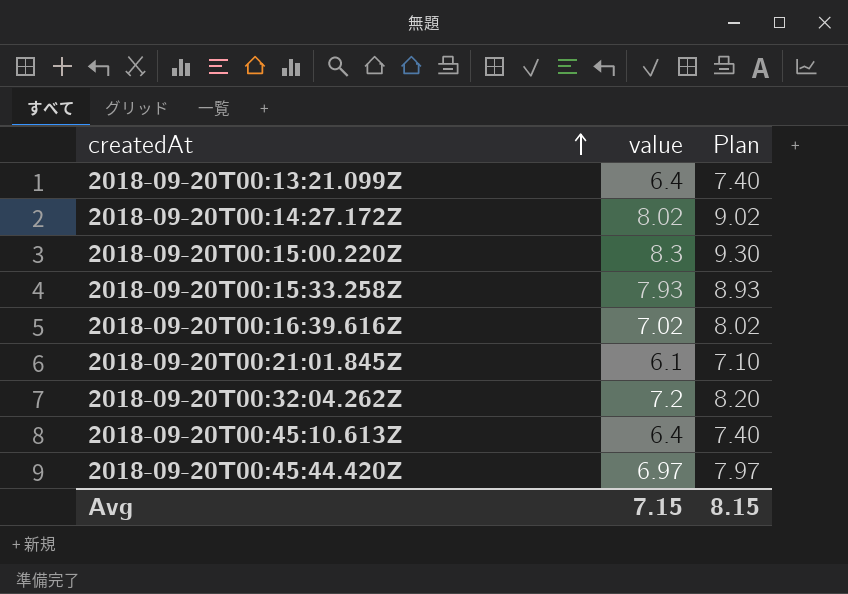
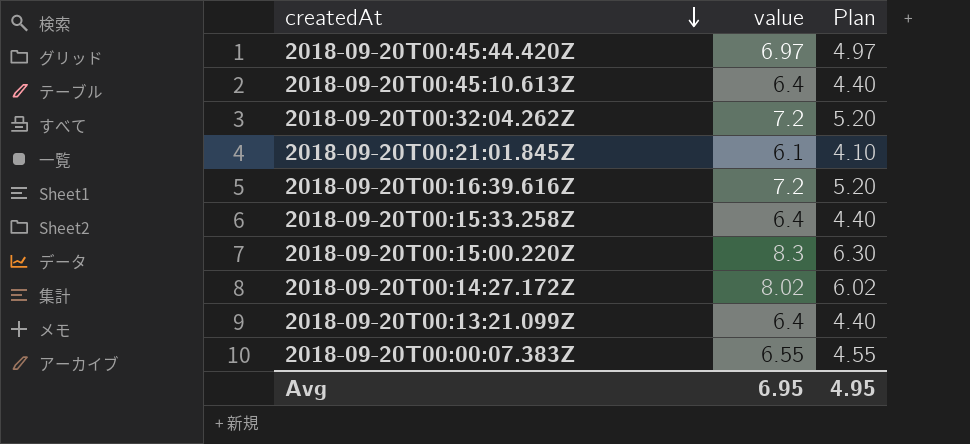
row order: createdAt ascending -> createdAt descending
column Plan | formula: [value] + 1 -> [value] - 2
2018-09-20T00:16:39.616Z | value: 7.02 -> 7.2
2018-09-20T00:15:33.258Z | value: 7.93 -> 6.4
row 2018-09-20T00:00:07.383Z: none -> 6.55 | 4.55
Avg | value: 7.15 -> 6.95
Avg | Plan: 8.15 -> 4.95

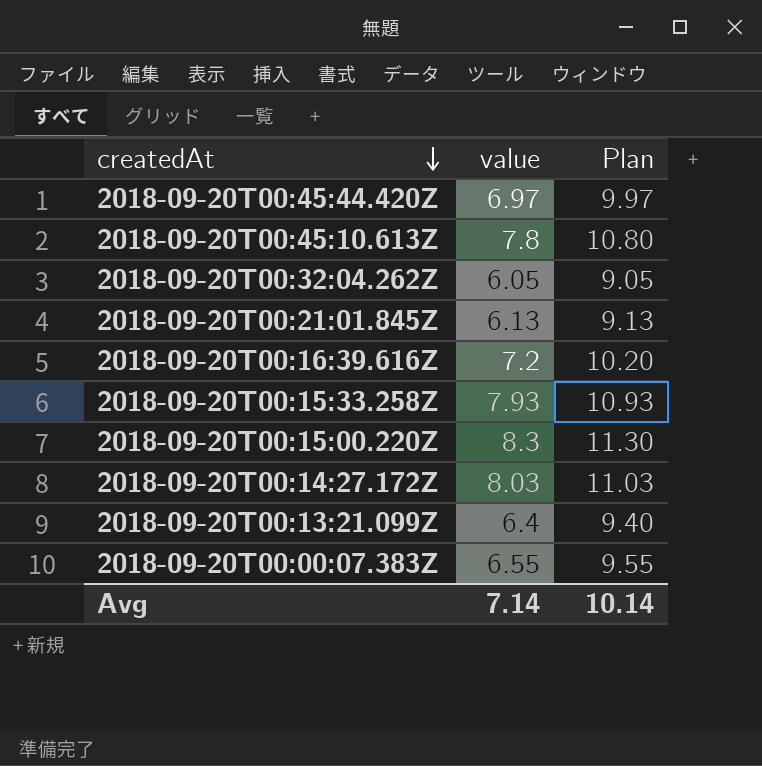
column Plan | formula: [value] - 2 -> [value] + 3
2018-09-20T00:45:10.613Z | value: 6.4 -> 7.8
2018-09-20T00:32:04.262Z | value: 7.2 -> 6.05
2018-09-20T00:21:01.845Z | value: 6.1 -> 6.13
2018-09-20T00:15:33.258Z | value: 6.4 -> 7.93
2018-09-20T00:14:27.172Z | value: 8.02 -> 8.03
Avg | value: 6.95 -> 7.14
Avg | Plan: 4.95 -> 10.14

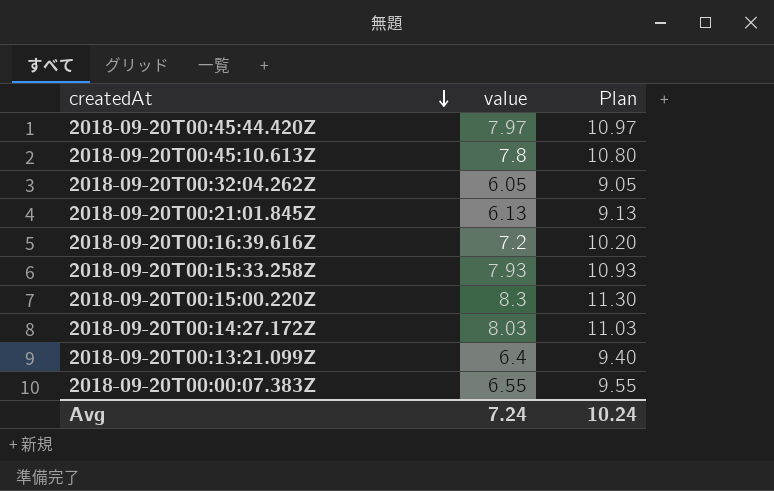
2018-09-20T00:45:44.420Z | value: 6.97 -> 7.97
2018-09-20T00:45:44.420Z | Plan: 9.97 -> 10.97
Avg | value: 7.14 -> 7.24
Avg | Plan: 10.14 -> 10.24

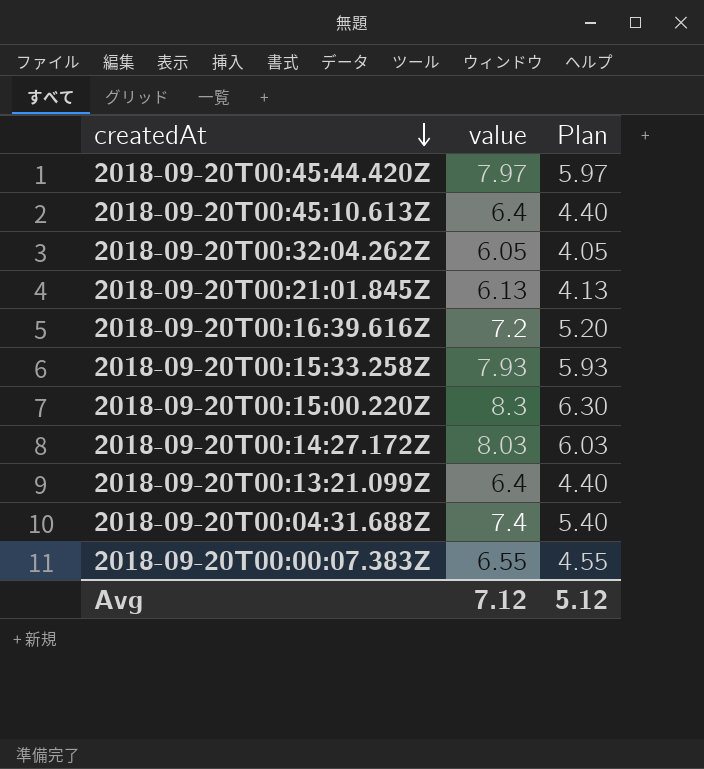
column Plan | formula: [value] + 3 -> [value] - 2
2018-09-20T00:45:10.613Z | value: 7.8 -> 6.4
row 2018-09-20T00:04:31.688Z: none -> 7.4 | 5.40
Avg | value: 7.24 -> 7.12
Avg | Plan: 10.24 -> 5.12

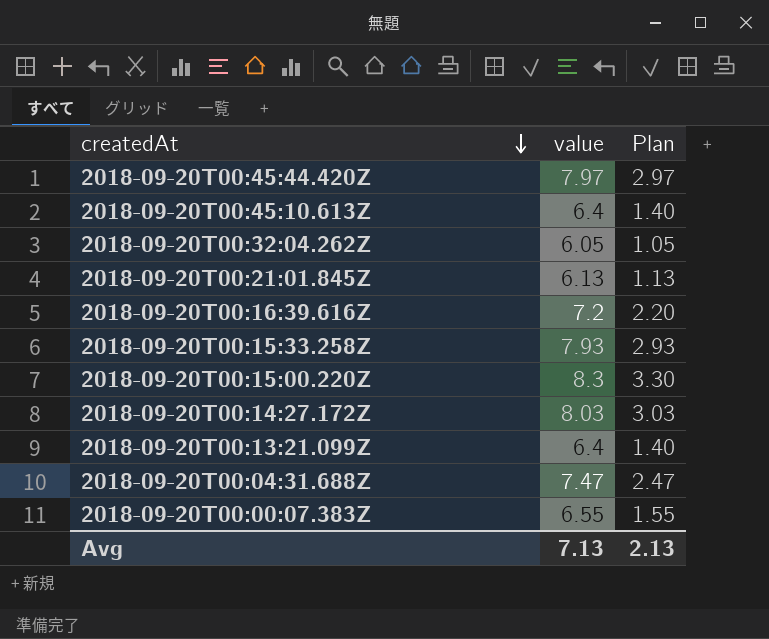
column Plan | formula: [value] - 2 -> [value] - 5
2018-09-20T00:04:31.688Z | value: 7.4 -> 7.47
Avg | value: 7.12 -> 7.13
Avg | Plan: 5.12 -> 2.13

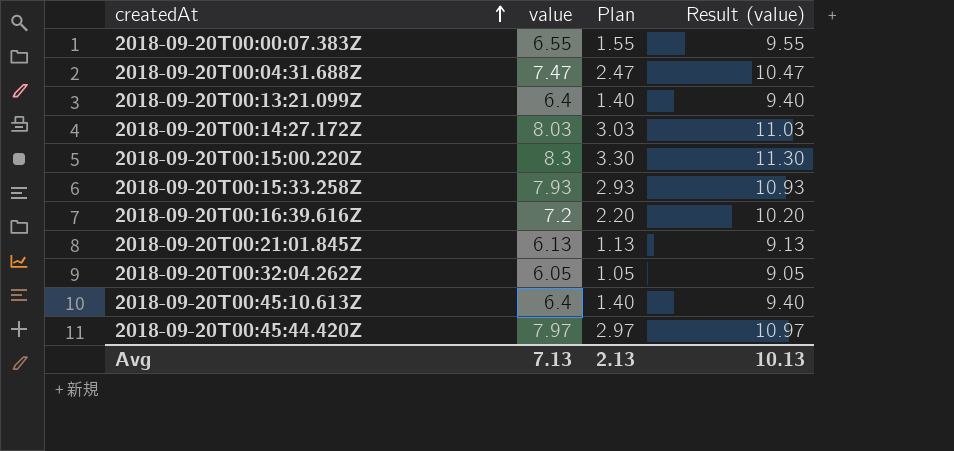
row order: createdAt descending -> createdAt ascending
column Result (value) | formula: none -> [value] + 3

